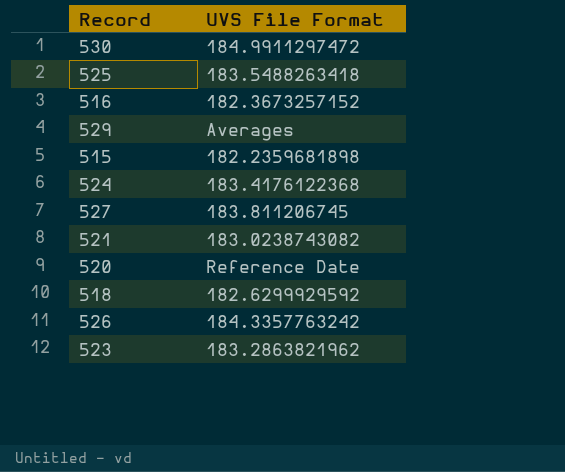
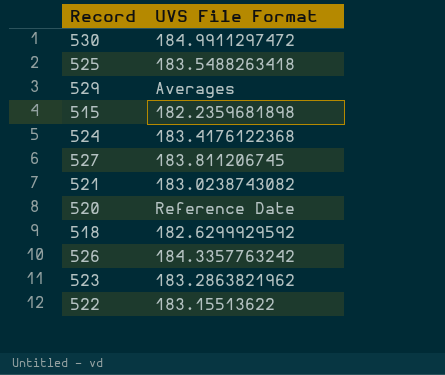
row 516: 182.3673257152 -> none
row 522: none -> 183.15513622

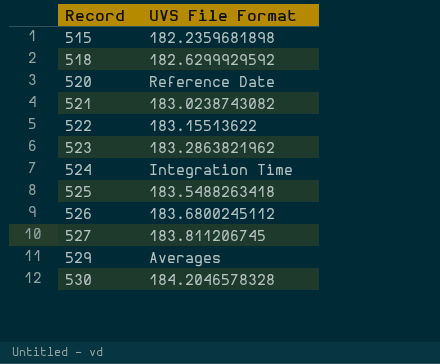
row order: none -> Record ascending
524 | UVS File Format: 183.4176122368 -> Integration Time
526 | UVS File Format: 184.3357763242 -> 183.6800245112
530 | UVS File Format: 184.9911297472 -> 184.2046578328

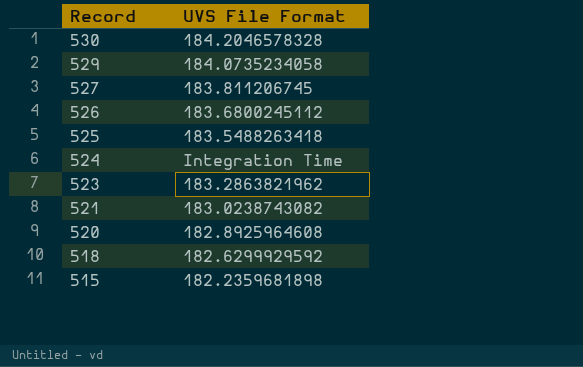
row order: Record ascending -> Record descending
row 522: 183.15513622 -> none
529 | UVS File Format: Averages -> 184.0735234058
520 | UVS File Format: Reference Date -> 182.8925964608

